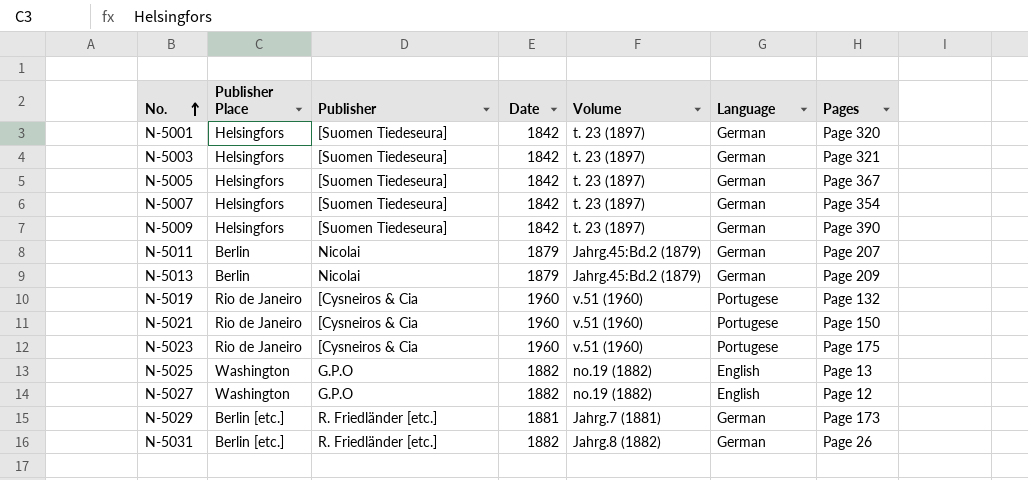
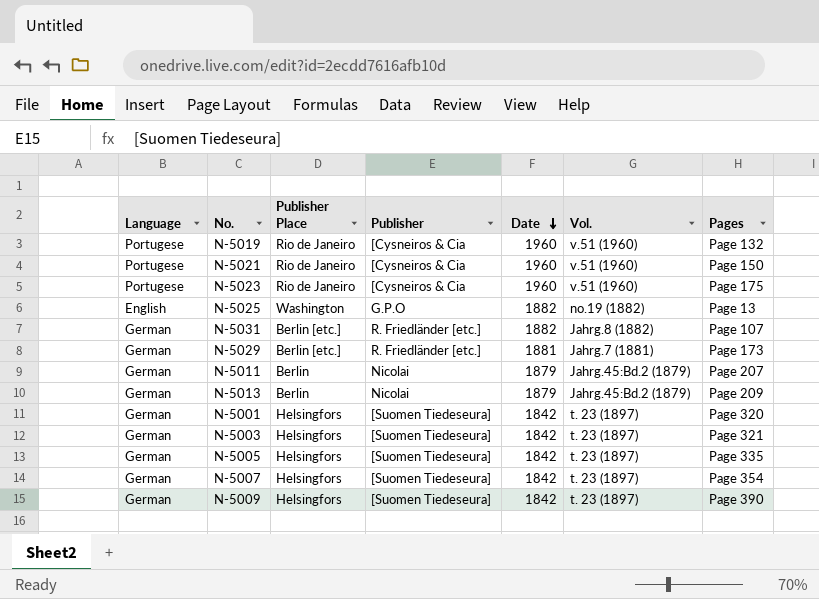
row order: No. ascending -> Date descending
column Language | position: 6 -> 1
column name: Volume -> Vol.
row N-5027: Washington | G.P.O | 1882 | no.19 (1882) | English | Page 12 -> none
N-5031 | Pages: Page 26 -> Page 107
N-5005 | Pages: Page 367 -> Page 335

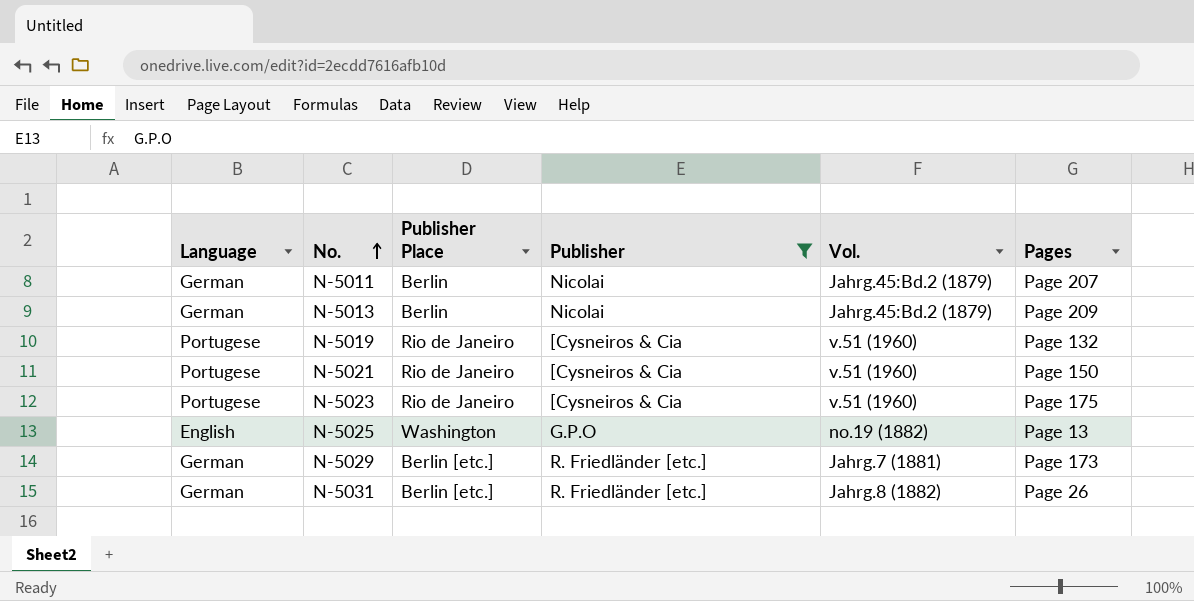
filter: none -> Publisher != [Suomen Tiedeseura]
row order: Date descending -> No. ascending
column Date | position: 5 -> none
N-5031 | Pages: Page 107 -> Page 26

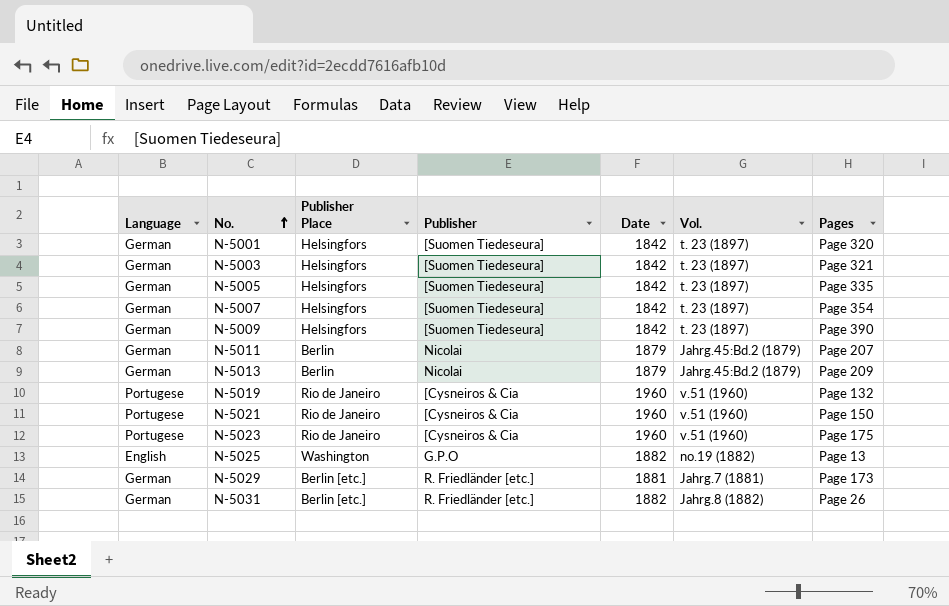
filter: Publisher != [Suomen Tiedeseura] -> none
column Date | position: none -> 5

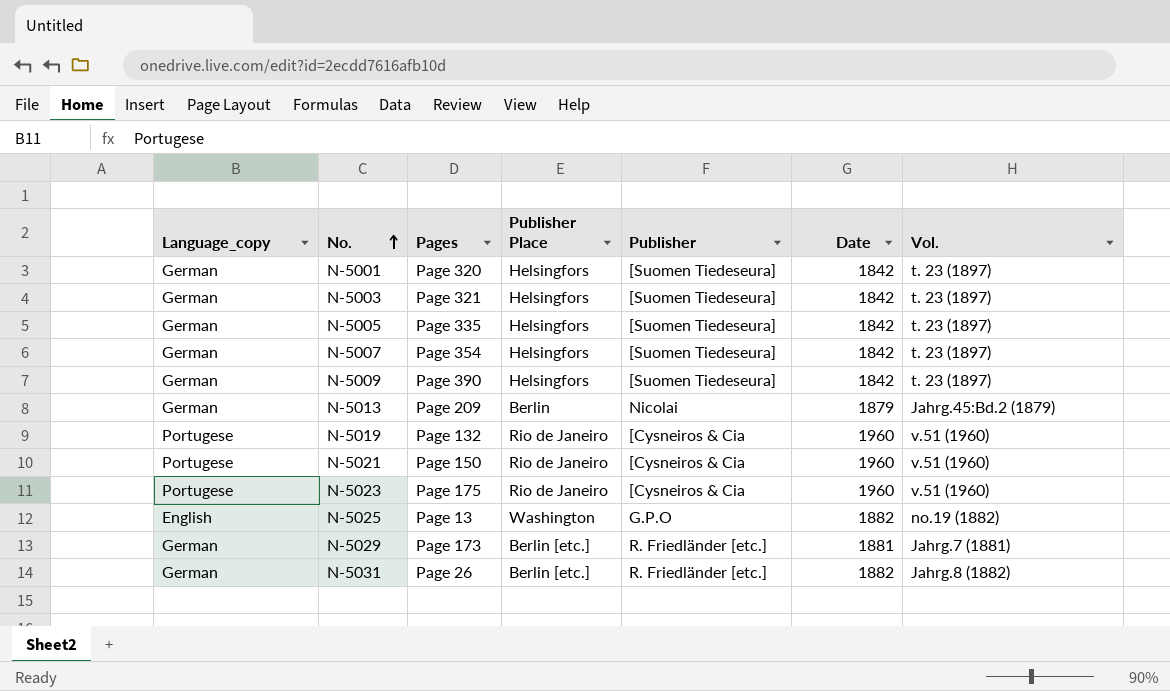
column name: Language -> Language_copy
column Pages | position: 7 -> 3
row N-5011: German | Berlin | Nicolai | 1879 | Jahrg.45:Bd.2 (1879) | Page 207 -> none

